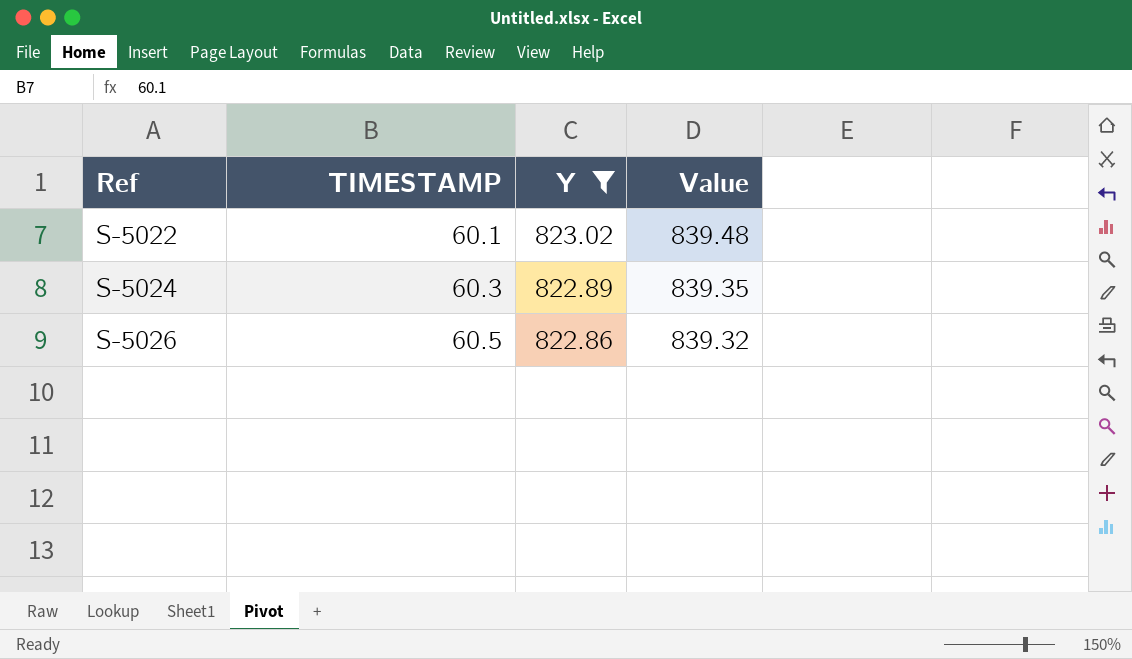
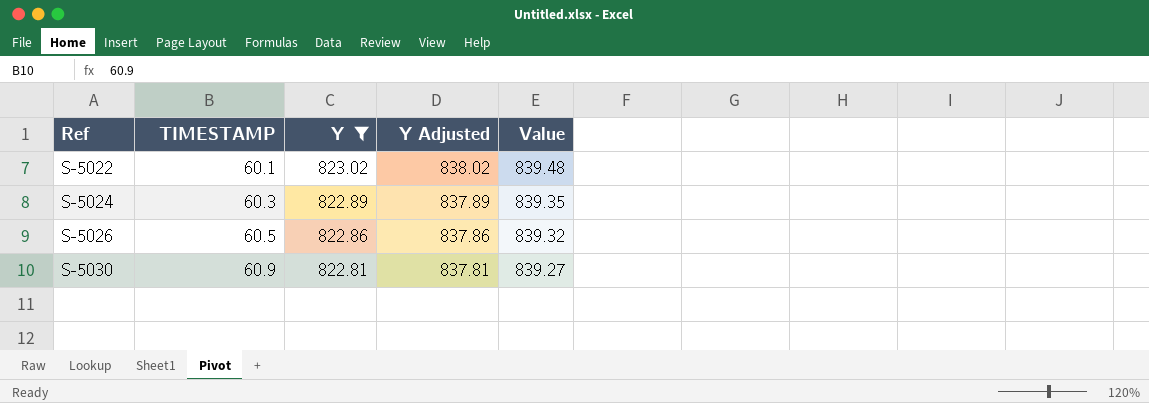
column Y Adjusted | formula: none -> [Y] + 15
row S-5030: none -> 60.9 | 822.81 | 837.81 | 839.27

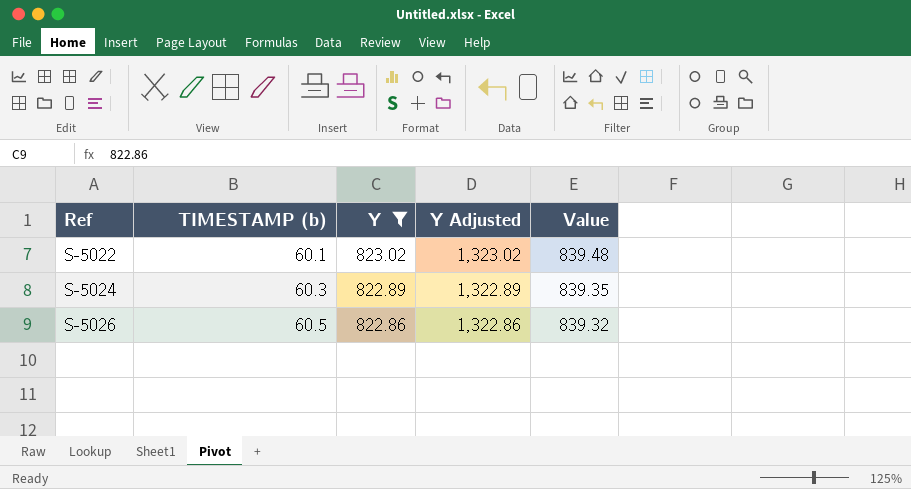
column name: TIMESTAMP -> TIMESTAMP (b)
column Y Adjusted | formula: [Y] + 15 -> [Y] + 500
row S-5030: 60.9 | 822.81 | 837.81 | 839.27 -> none

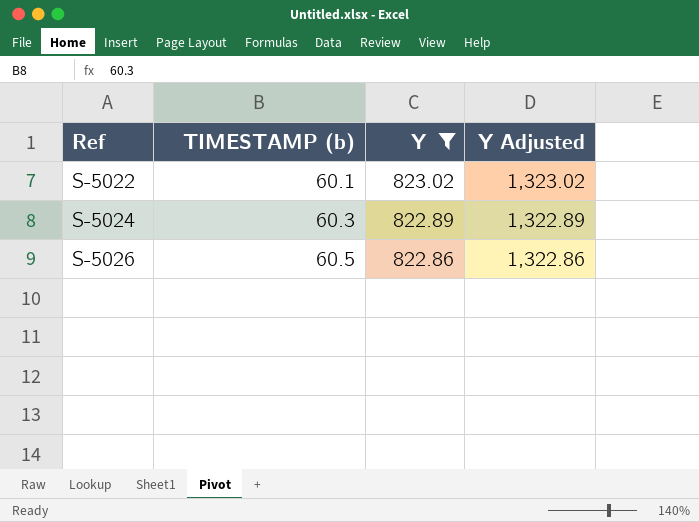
column Value | formula: [Y] * 1.02 -> none

